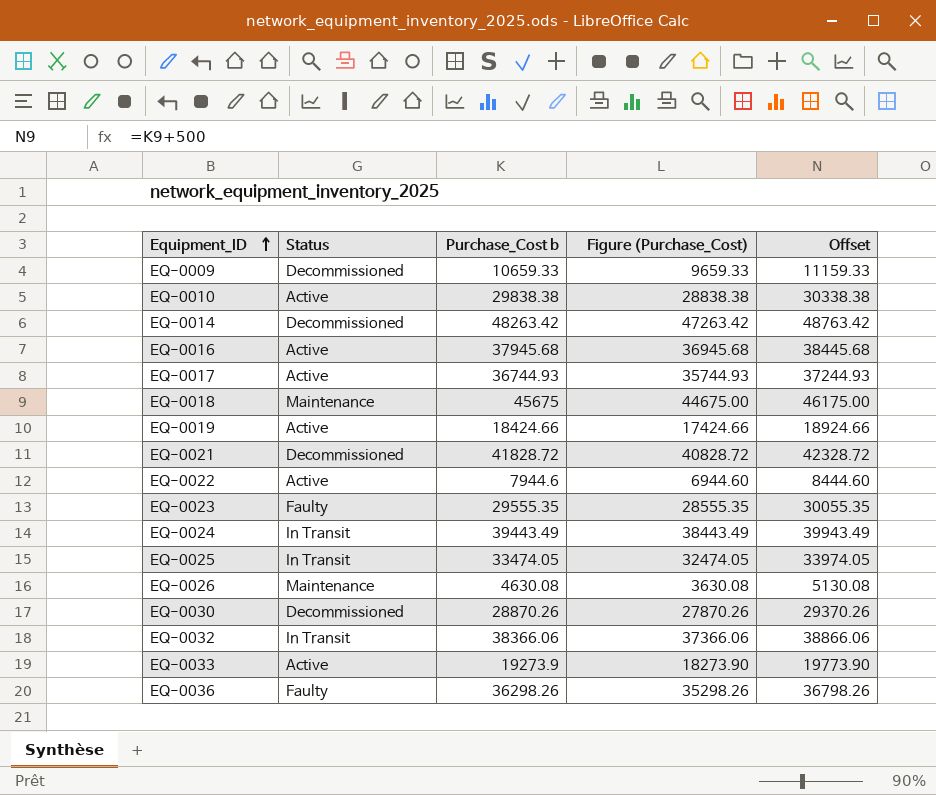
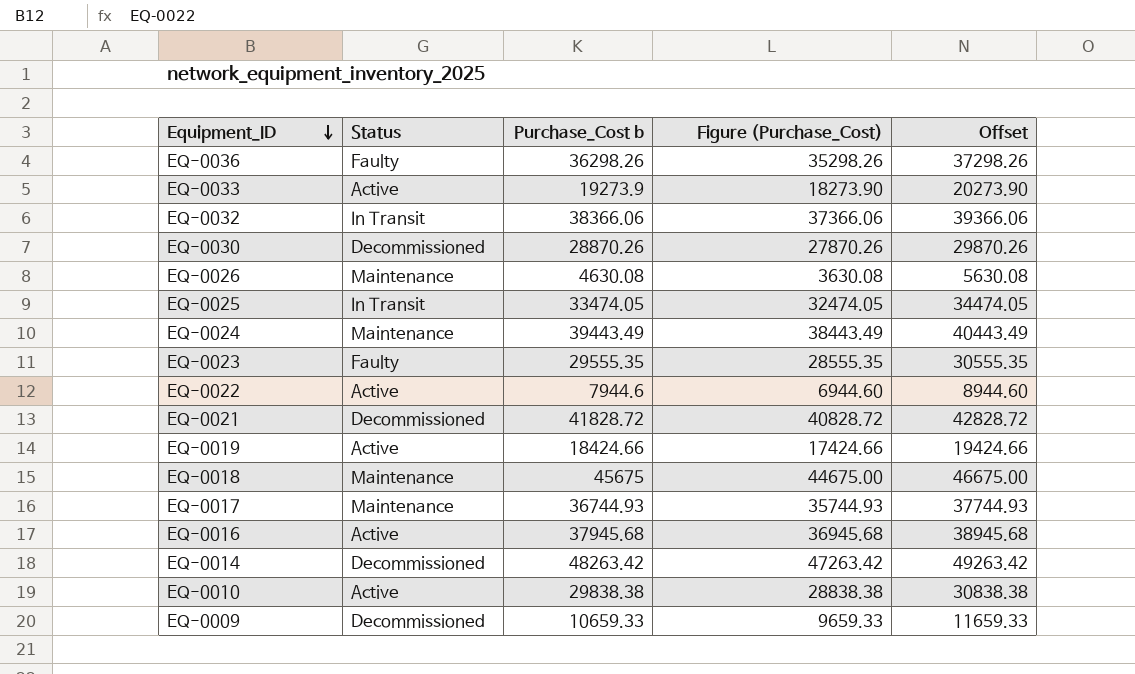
row order: Equipment_ID ascending -> Equipment_ID descending
column Offset | formula: [Purchase_Cost b] + 500 -> [Purchase_Cost b] + 1000
EQ-0024 | Status: In Transit -> Maintenance
EQ-0017 | Status: Active -> Maintenance

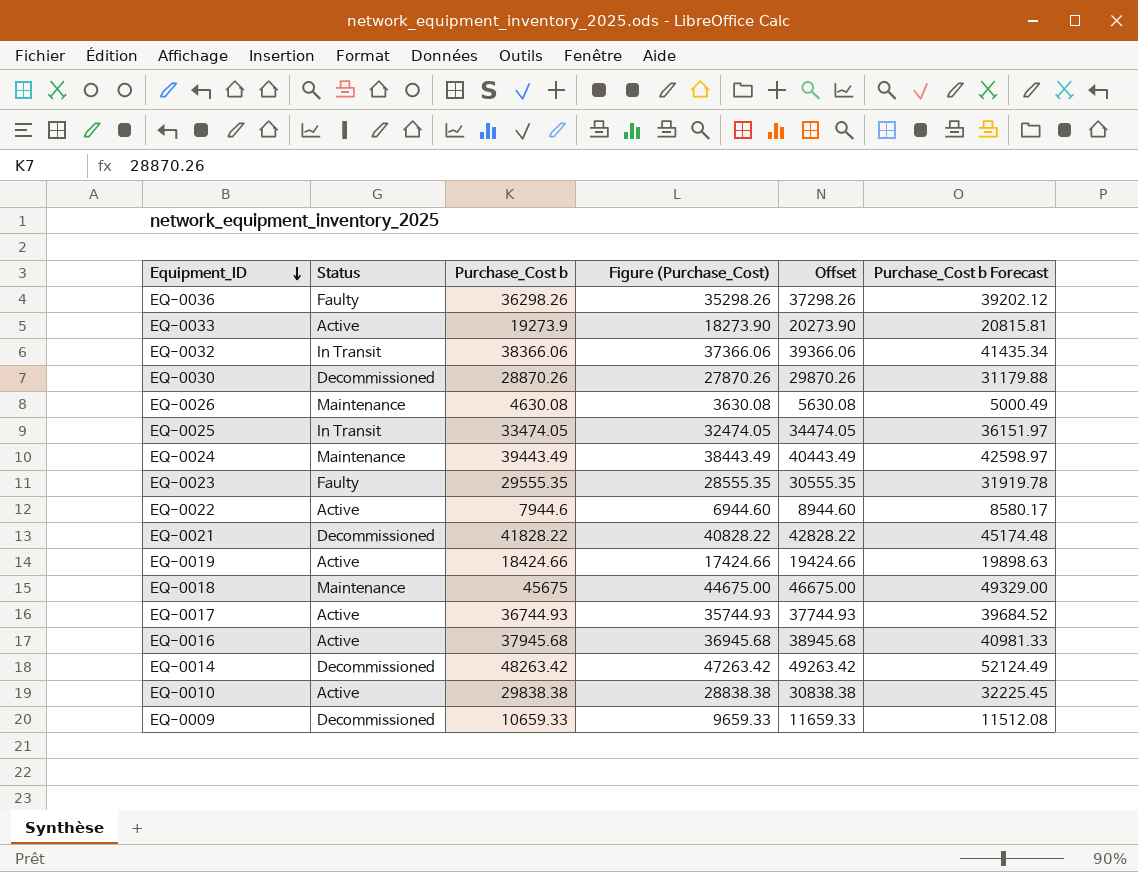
column Purchase_Cost b Forecast | formula: none -> [Purchase_Cost b] * 1.08
EQ-0021 | Purchase_Cost b: 41828.72 -> 41828.22
EQ-0021 | Figure (Purchase_Cost): 40828.72 -> 40828.22
EQ-0021 | Offset: 42828.72 -> 42828.22
EQ-0017 | Status: Maintenance -> Active

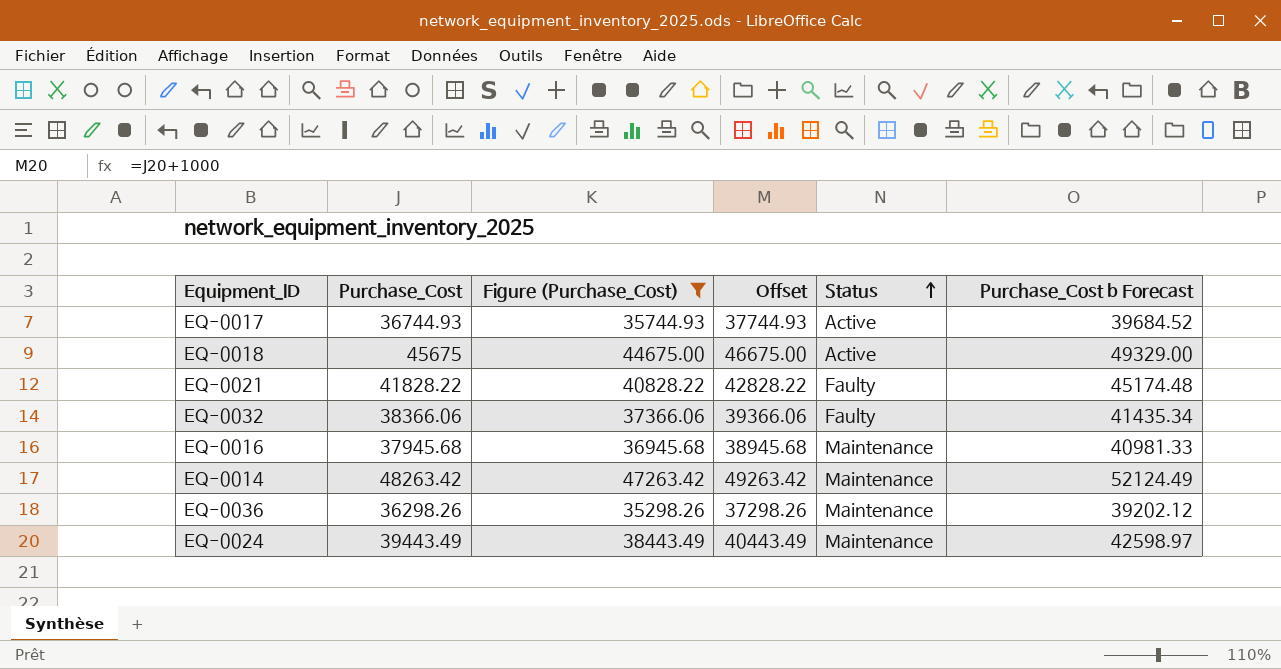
filter: none -> Figure (Purchase_Cost) >= 35298.26
row order: Equipment_ID descending -> Status ascending
column name: Purchase_Cost b -> Purchase_Cost
column Status | position: 2 -> 5
EQ-0018 | Status: Maintenance -> Active
EQ-0021 | Status: Decommissioned -> Faulty
EQ-0032 | Status: In Transit -> Faulty
EQ-0016 | Status: Active -> Maintenance
EQ-0014 | Status: Decommissioned -> Maintenance
EQ-0036 | Status: Faulty -> Maintenance

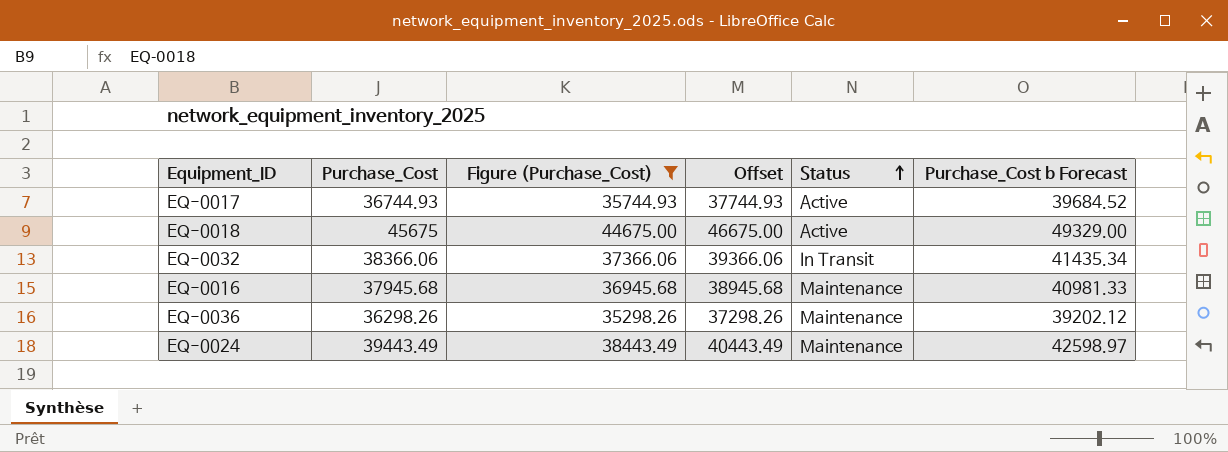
row EQ-0021: 41828.22 | 40828.22 | 42828.22 | Faulty | 45174.48 -> none
row EQ-0014: 48263.42 | 47263.42 | 49263.42 | Maintenance | 52124.49 -> none
EQ-0032 | Status: Faulty -> In Transit

